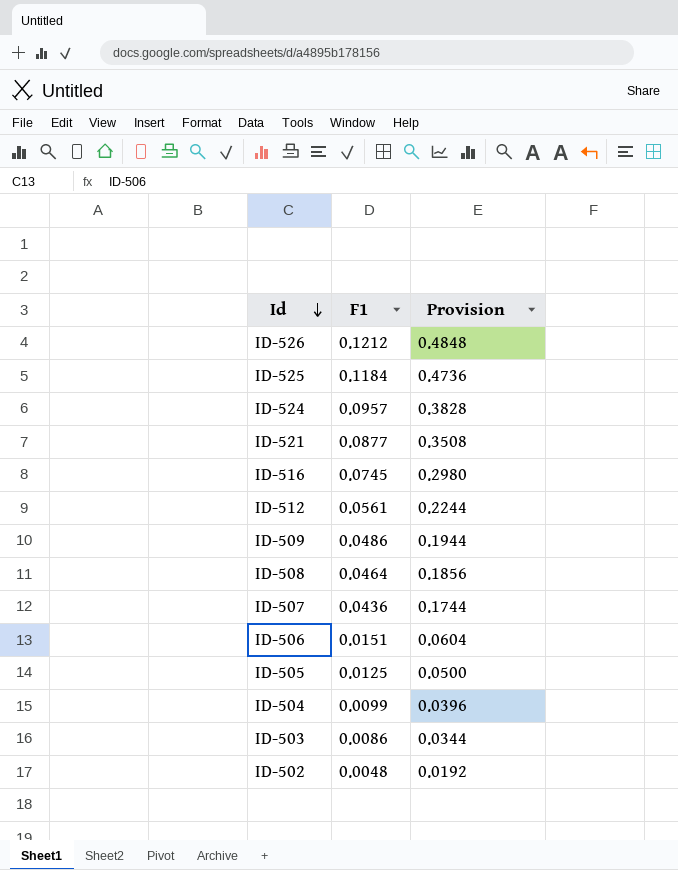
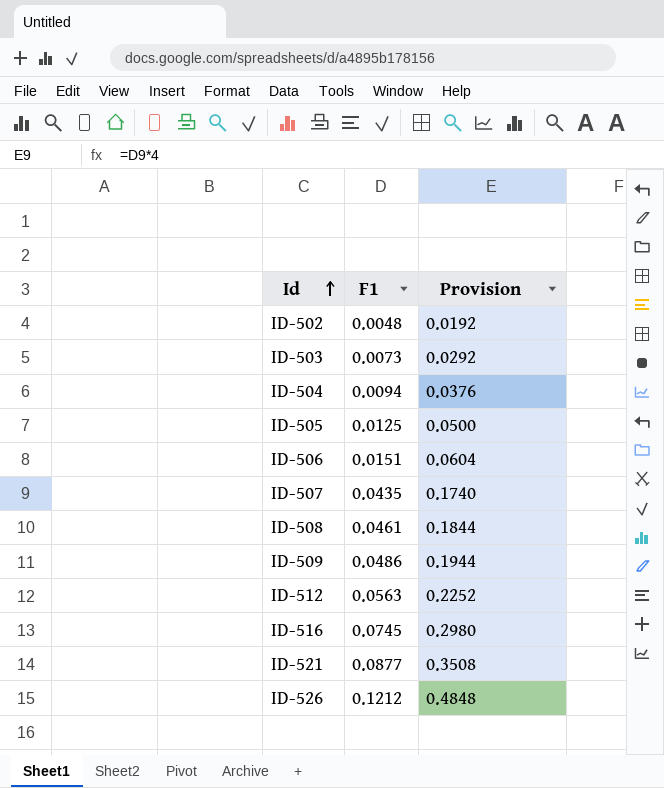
row order: Id descending -> Id ascending
row ID-525: 0.1184 | 0.4736 -> none
row ID-524: 0.0957 | 0.3828 -> none
ID-503 | F1: 0.0086 -> 0.0073
ID-503 | Provision: 0.0344 -> 0.0292
ID-504 | F1: 0.0099 -> 0.0094
ID-504 | Provision: 0.0396 -> 0.0376
ID-507 | F1: 0.0436 -> 0.0435
ID-507 | Provision: 0.1744 -> 0.1740
ID-508 | F1: 0.0464 -> 0.0461
ID-508 | Provision: 0.1856 -> 0.1844
ID-512 | F1: 0.0561 -> 0.0563
ID-512 | Provision: 0.2244 -> 0.2252

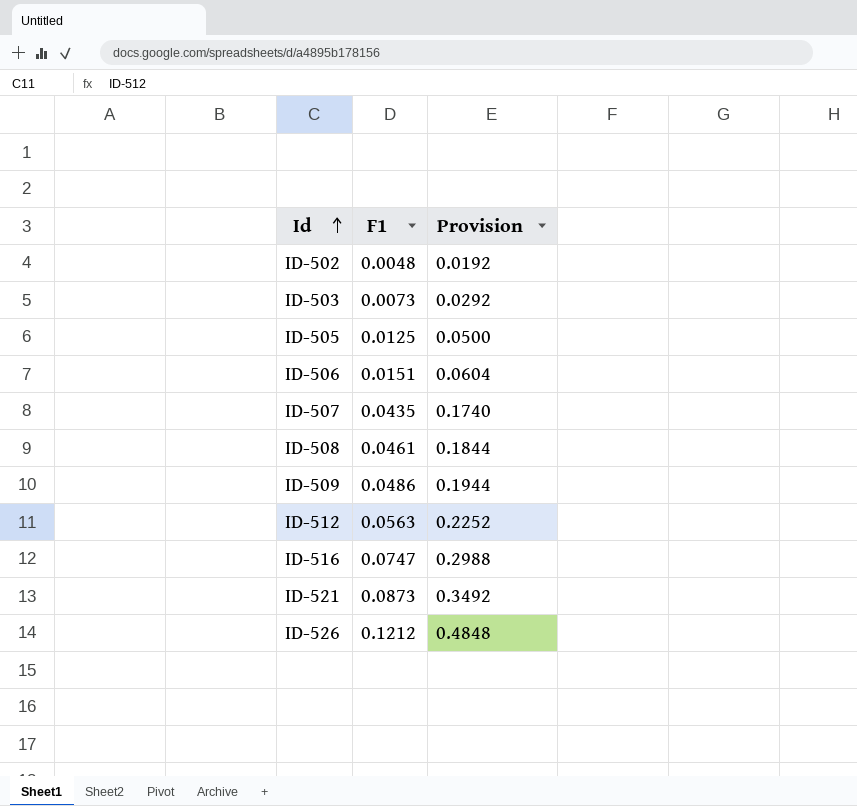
row ID-504: 0.0094 | 0.0376 -> none
ID-516 | F1: 0.0745 -> 0.0747
ID-516 | Provision: 0.2980 -> 0.2988
ID-521 | F1: 0.0877 -> 0.0873
ID-521 | Provision: 0.3508 -> 0.3492

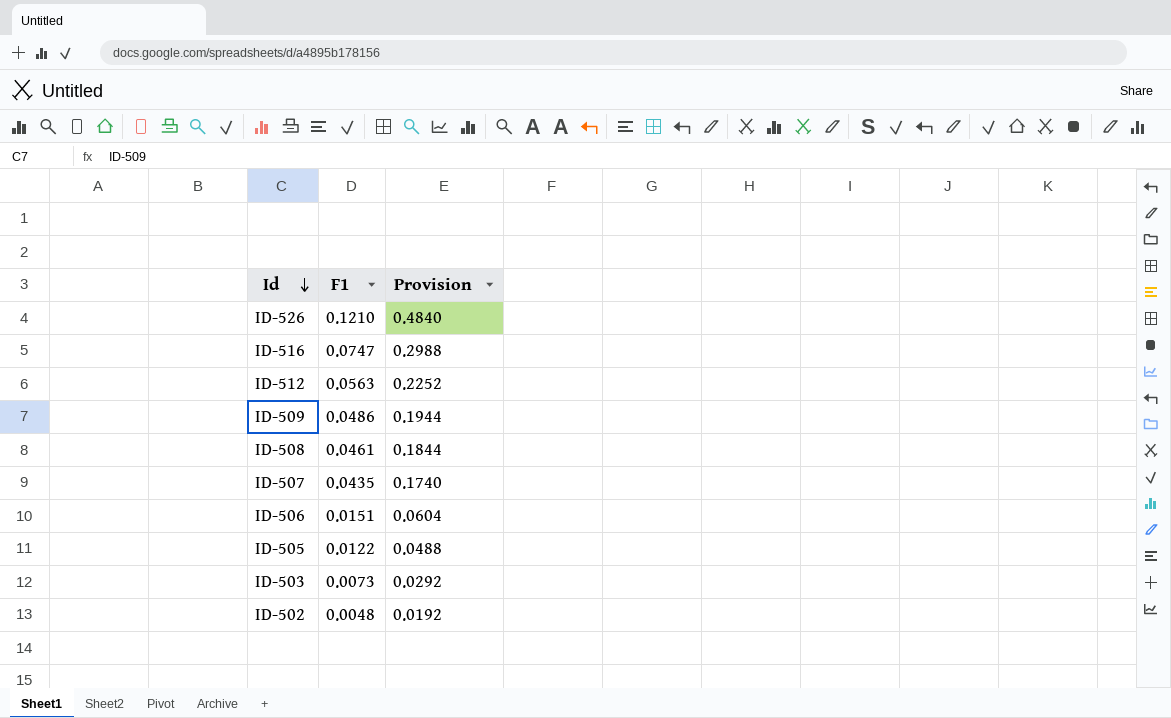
row order: Id ascending -> Id descending
row ID-521: 0.0873 | 0.3492 -> none
ID-526 | F1: 0.1212 -> 0.1210
ID-526 | Provision: 0.4848 -> 0.4840
ID-505 | F1: 0.0125 -> 0.0122
ID-505 | Provision: 0.0500 -> 0.0488

